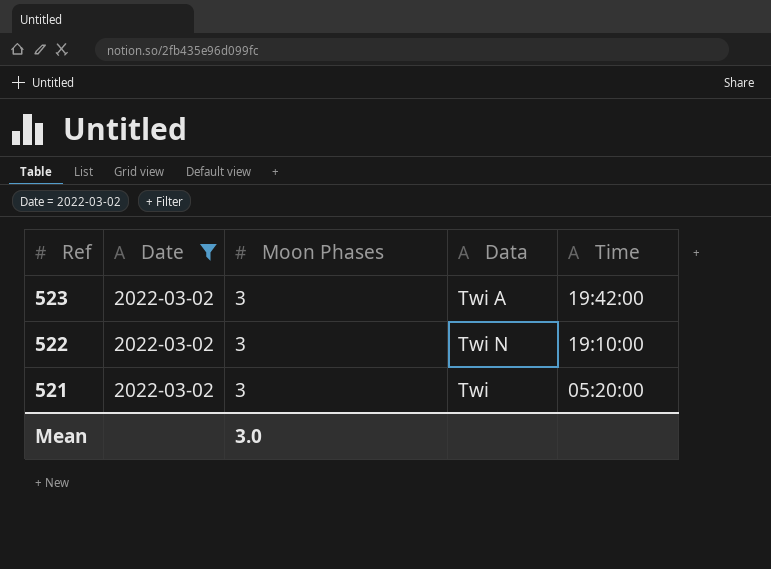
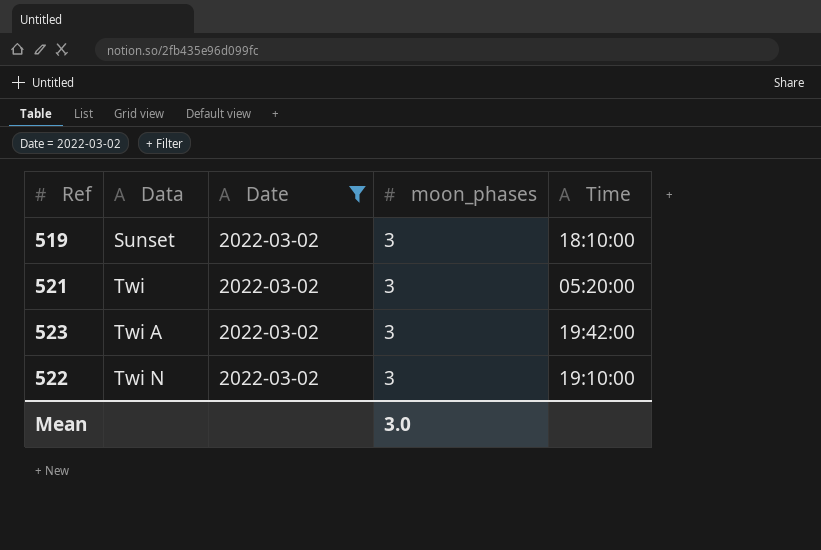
row order: Ref descending -> Data ascending
column Data | position: 4 -> 2
column name: Moon Phases -> moon_phases
row 519: none -> Sunset | 2022-03-02 | 3 | 18:10:00

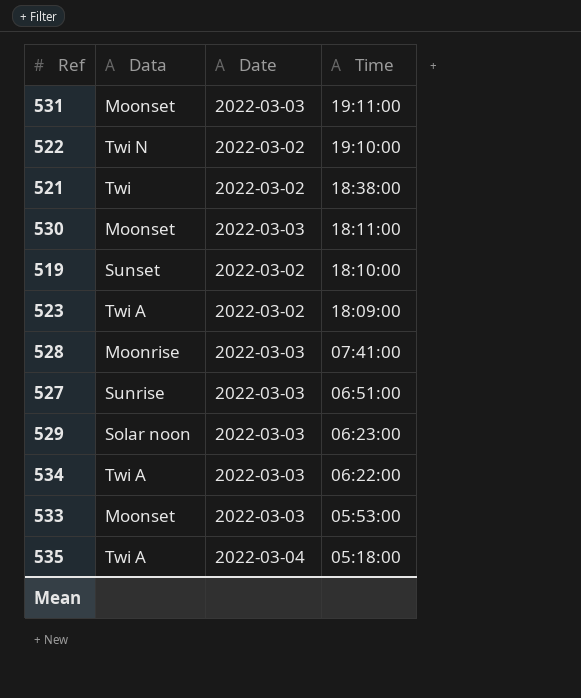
filter: Date = 2022-03-02 -> none
row order: Data ascending -> Time descending
column moon_phases | position: 4 -> none
521 | Time: 05:20:00 -> 18:38:00
523 | Time: 19:42:00 -> 18:09:00

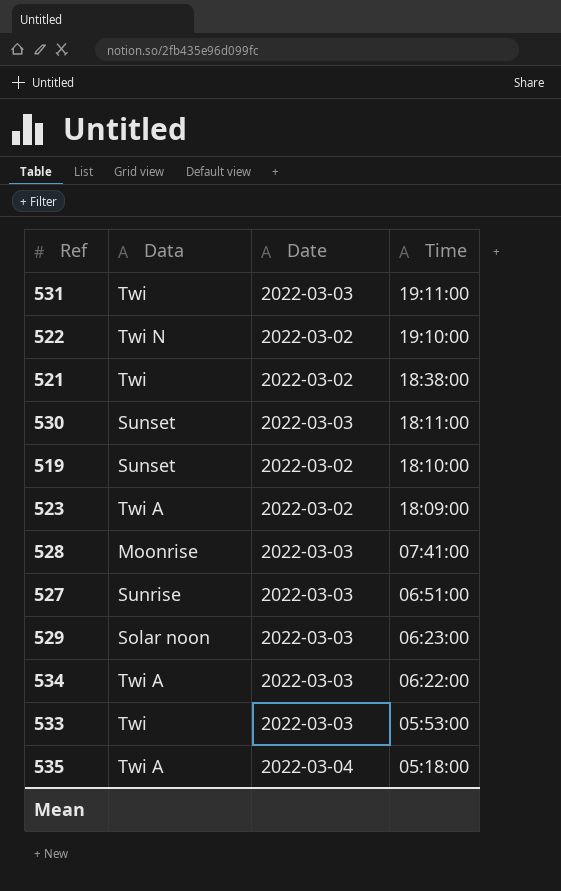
531 | Data: Moonset -> Twi
530 | Data: Moonset -> Sunset
533 | Data: Moonset -> Twi

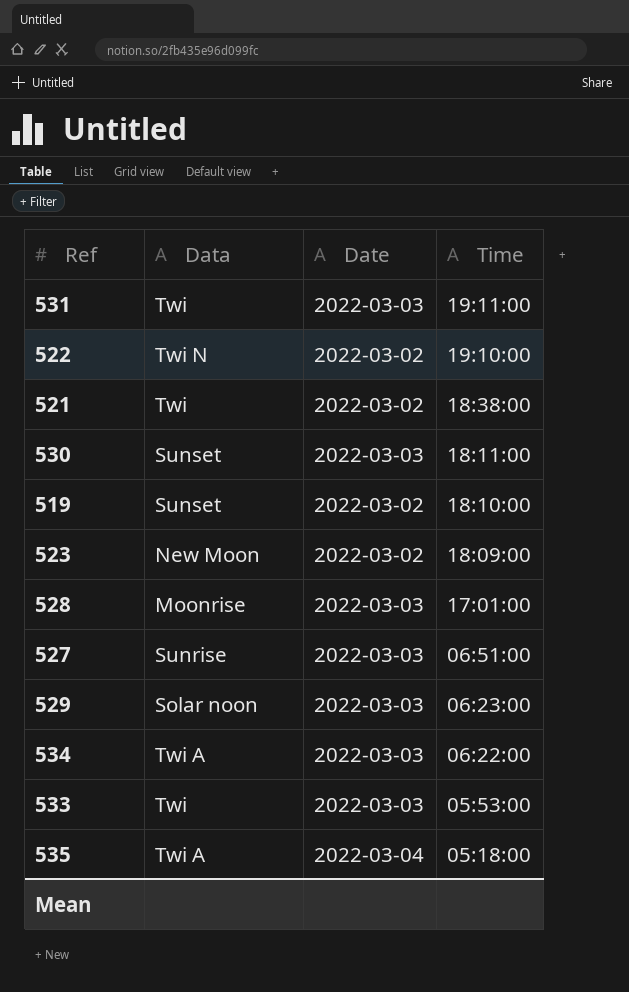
523 | Data: Twi A -> New Moon
528 | Time: 07:41:00 -> 17:01:00

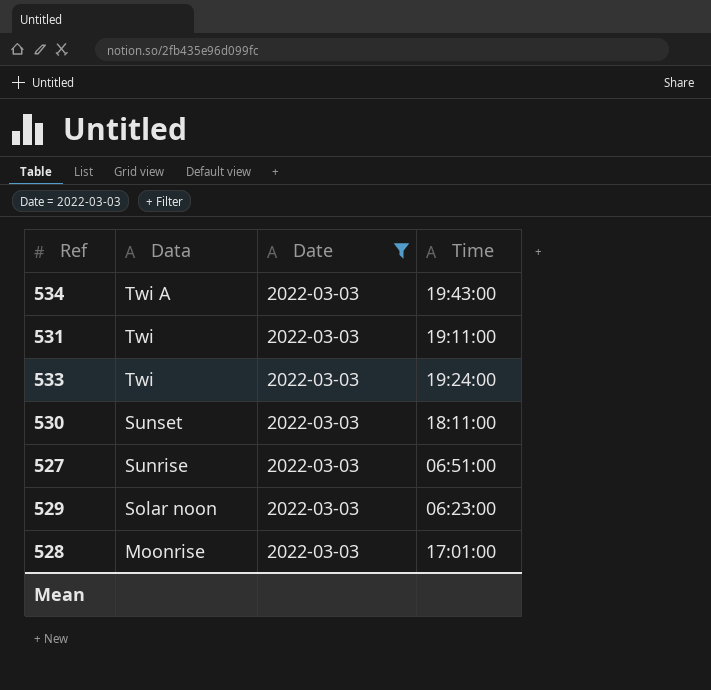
filter: none -> Date = 2022-03-03
row order: Time descending -> Data descending
534 | Time: 06:22:00 -> 19:43:00
533 | Time: 05:53:00 -> 19:24:00

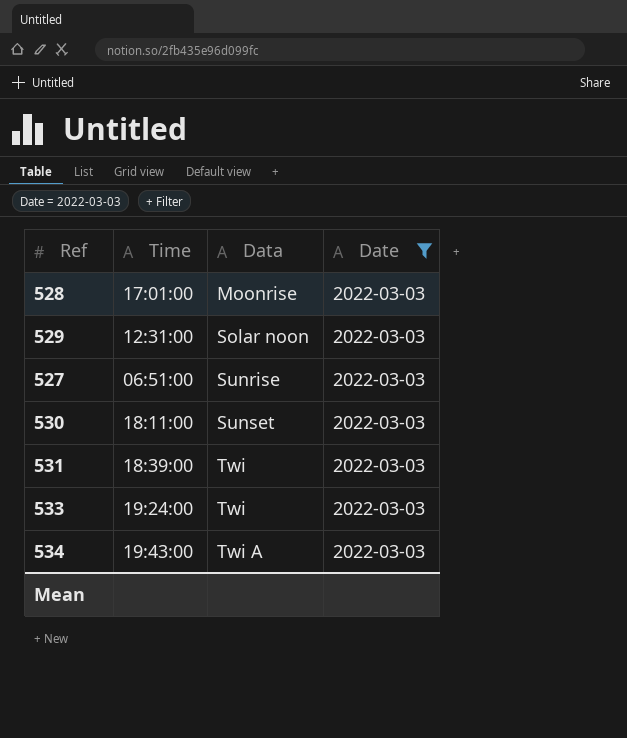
row order: Data descending -> Data ascending
column Time | position: 4 -> 2
529 | Time: 06:23:00 -> 12:31:00
531 | Time: 19:11:00 -> 18:39:00

